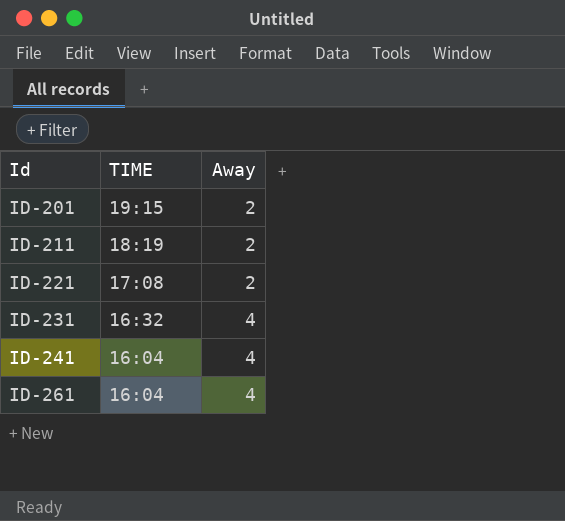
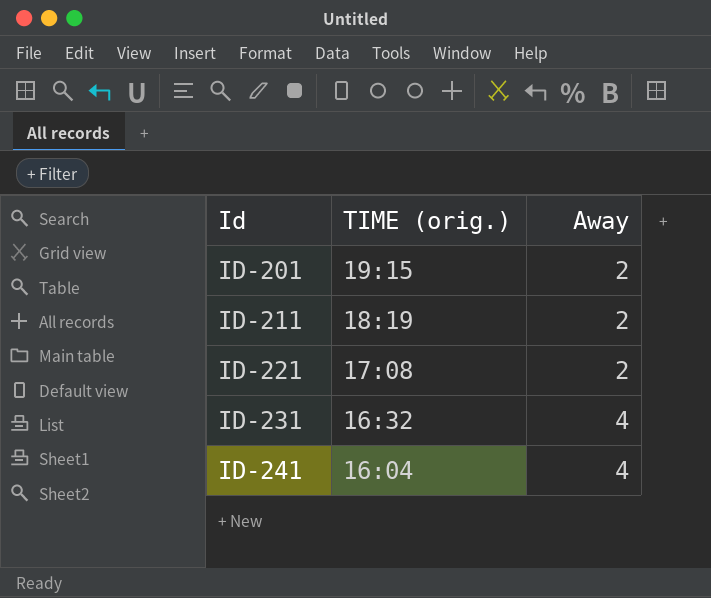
column name: TIME -> TIME (orig.)
row ID-261: 16:04 | 4 -> none

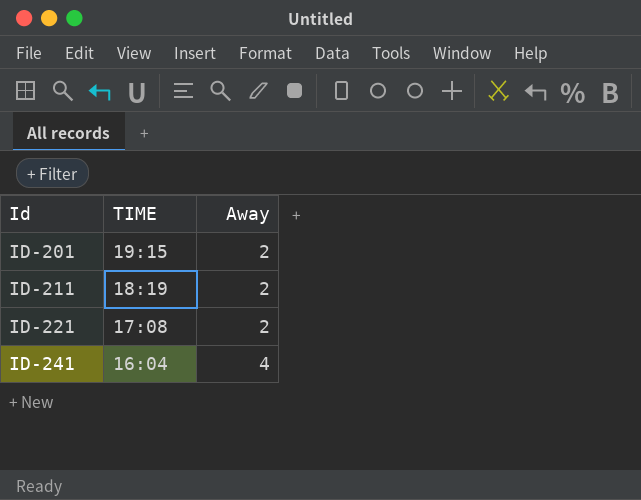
column name: TIME (orig.) -> TIME
row ID-231: 16:32 | 4 -> none

